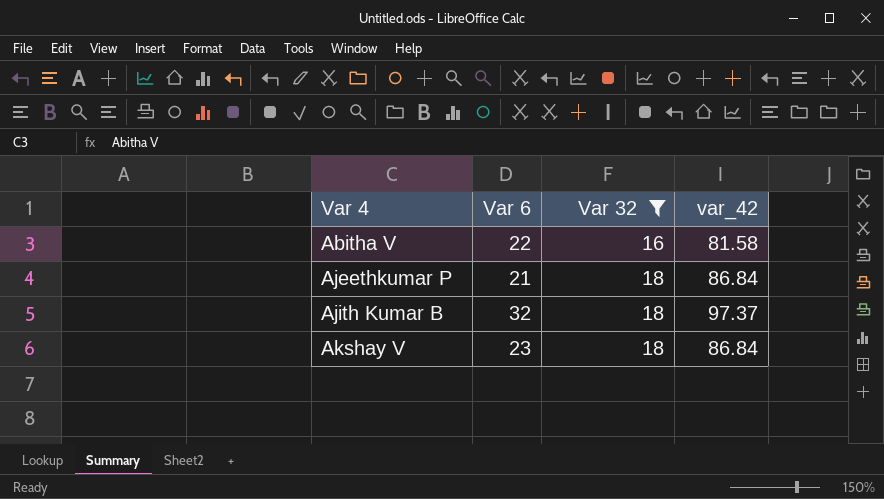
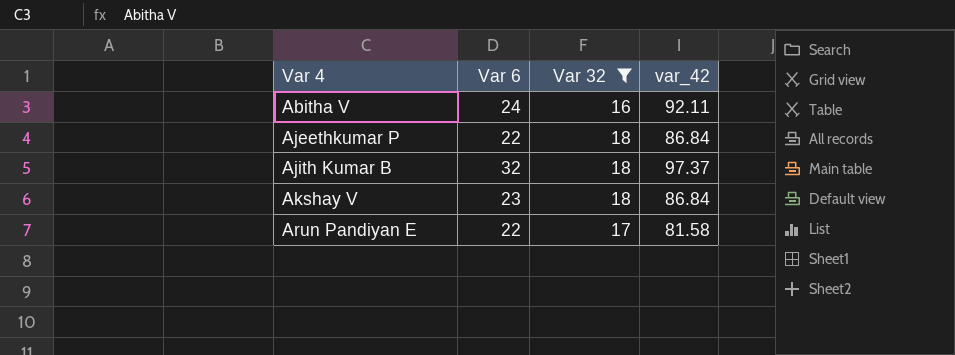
Abitha V | Var 6: 22 -> 24
Abitha V | var_42: 81.58 -> 92.11
Ajeethkumar P | Var 6: 21 -> 22
row Arun Pandiyan E: none -> 22 | 17 | 81.58

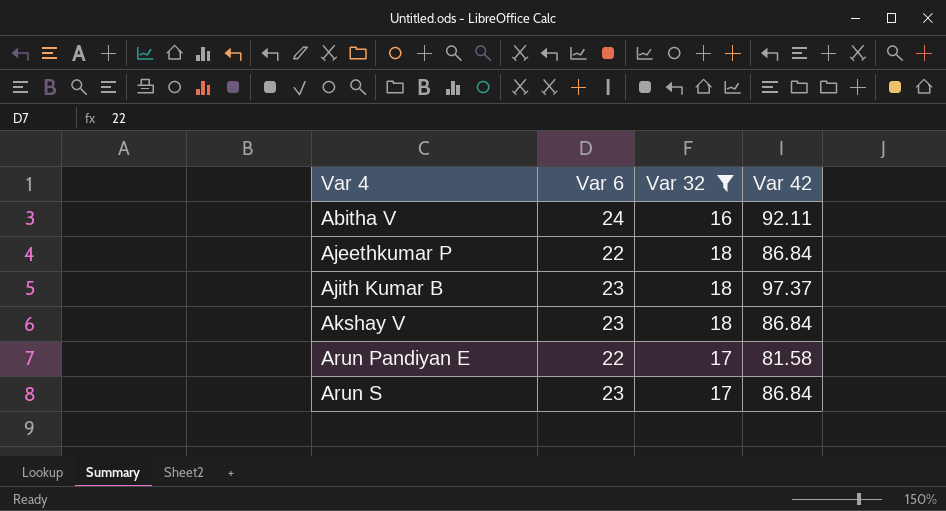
column name: var_42 -> Var 42
Ajith Kumar B | Var 6: 32 -> 23
row Arun S: none -> 23 | 17 | 86.84

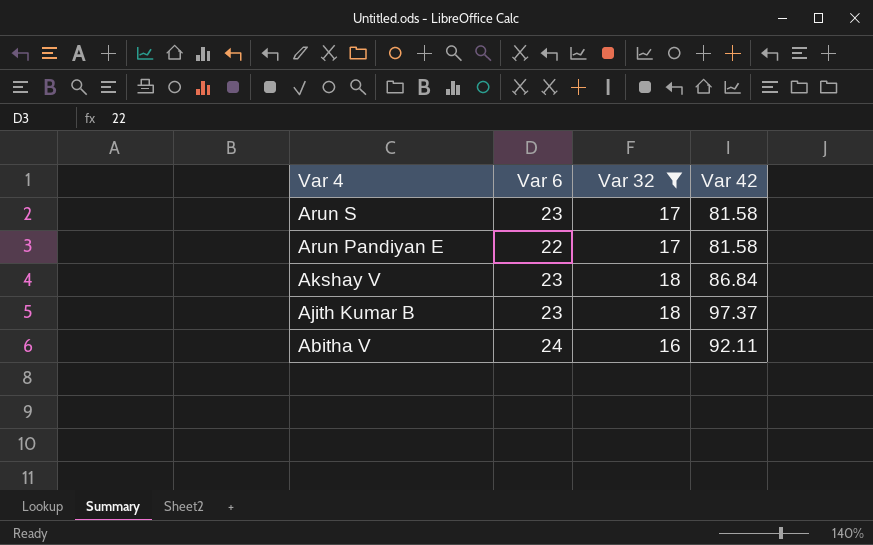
row order: Var 4 ascending -> Var 4 descending
row Ajeethkumar P: 22 | 18 | 86.84 -> none
Arun S | Var 42: 86.84 -> 81.58

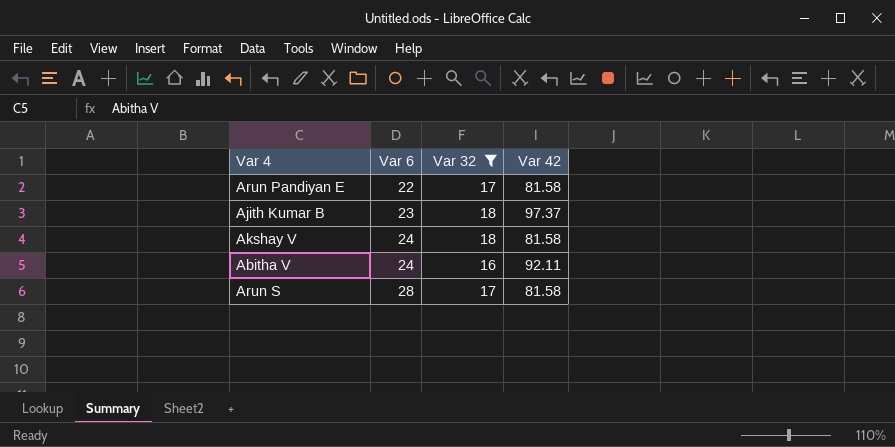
row order: Var 4 descending -> Var 6 ascending
Akshay V | Var 6: 23 -> 24
Akshay V | Var 42: 86.84 -> 81.58
Arun S | Var 6: 23 -> 28

